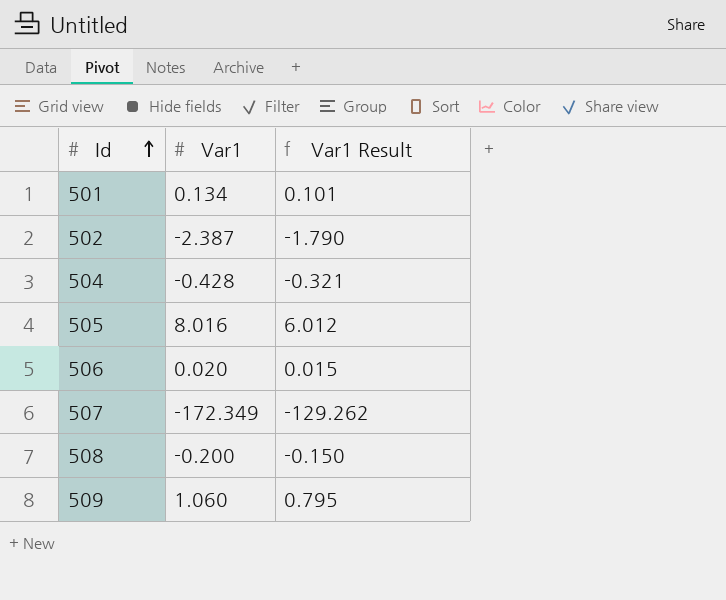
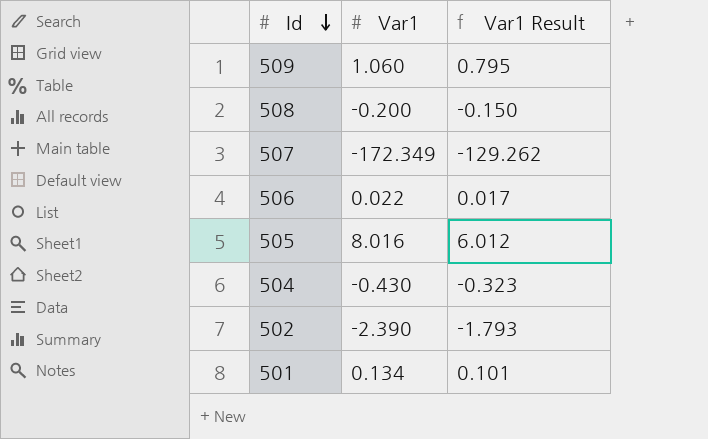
row order: Id ascending -> Id descending
506 | Var1: 0.020 -> 0.022
506 | Var1 Result: 0.015 -> 0.017
504 | Var1: -0.428 -> -0.430
504 | Var1 Result: -0.321 -> -0.323
502 | Var1: -2.387 -> -2.390
502 | Var1 Result: -1.790 -> -1.793

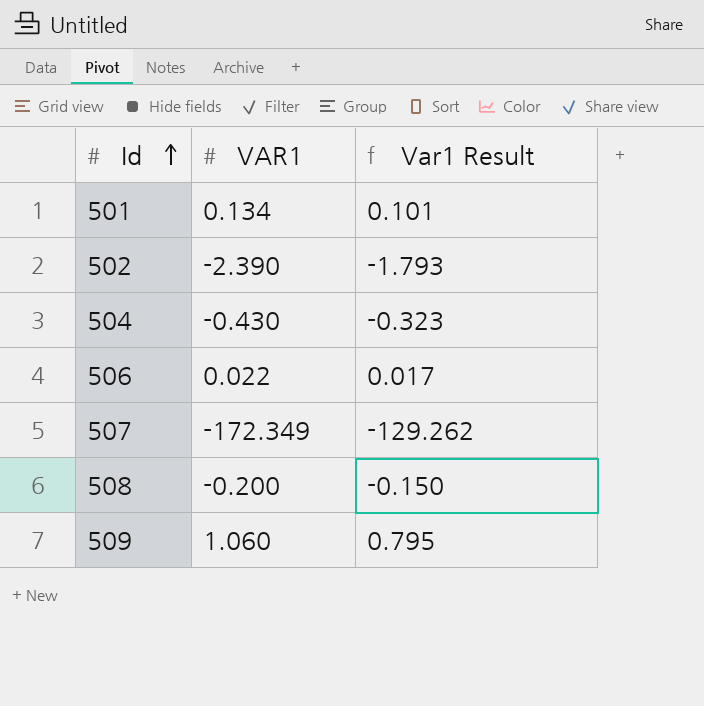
row order: Id descending -> Id ascending
column name: Var1 -> VAR1
row 505: 8.016 | 6.012 -> none

